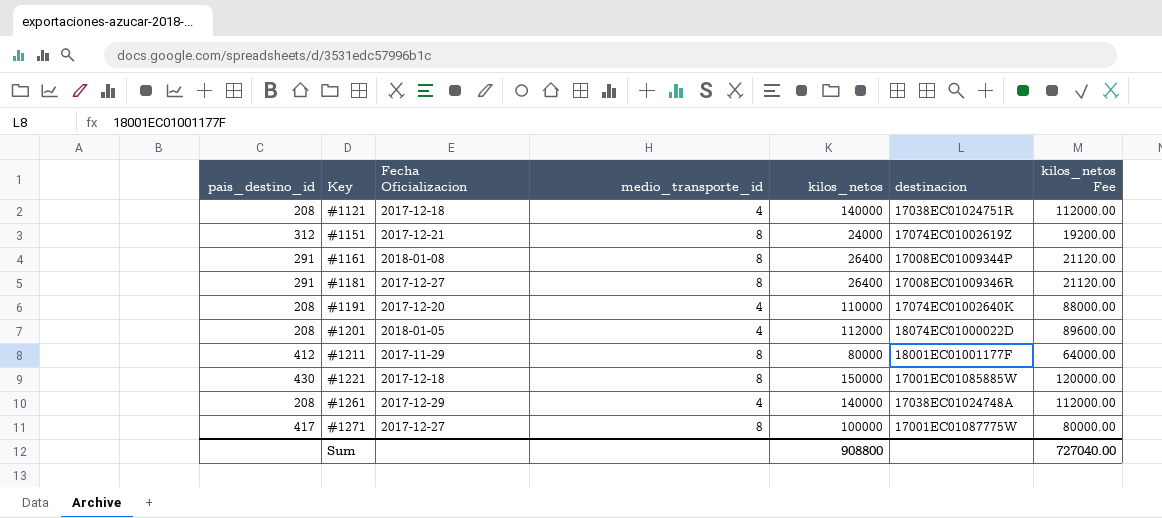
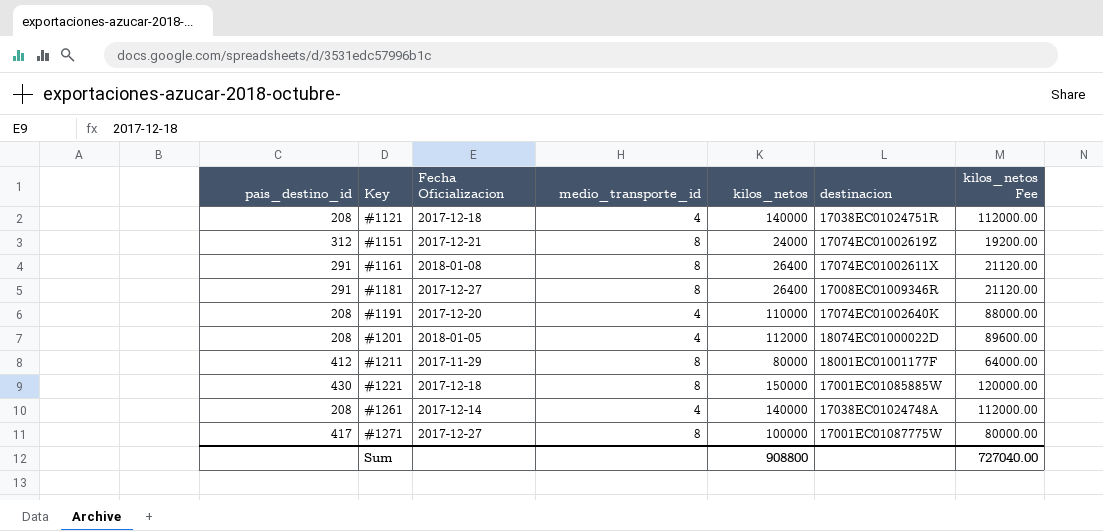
#1161 | destinacion: 17008EC01009344P -> 17074EC01002611X
#1261 | Fecha Oficializacion: 2017-12-29 -> 2017-12-14

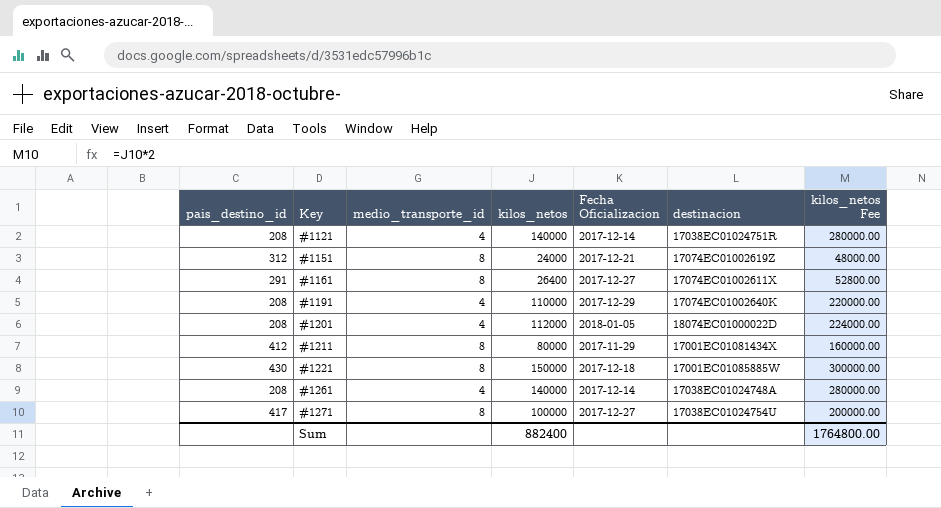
column Fecha Oficializacion | position: 3 -> 5
column kilos_netos Fee | formula: [kilos_netos] * 0.8 -> [kilos_netos] * 2
row #1181: 291 | 2017-12-27 | 8 | 26400 | 17008EC01009346R | 21120.00 -> none
#1121 | Fecha Oficializacion: 2017-12-18 -> 2017-12-14
#1161 | Fecha Oficializacion: 2018-01-08 -> 2017-12-27
#1191 | Fecha Oficializacion: 2017-12-20 -> 2017-12-29
#1211 | destinacion: 18001EC01001177F -> 17001EC01081434X
#1271 | destinacion: 17001EC01087775W -> 17038EC01024754U
Sum | kilos_netos: 908800 -> 882400
Sum | kilos_netos Fee: 727040.00 -> 1764800.00

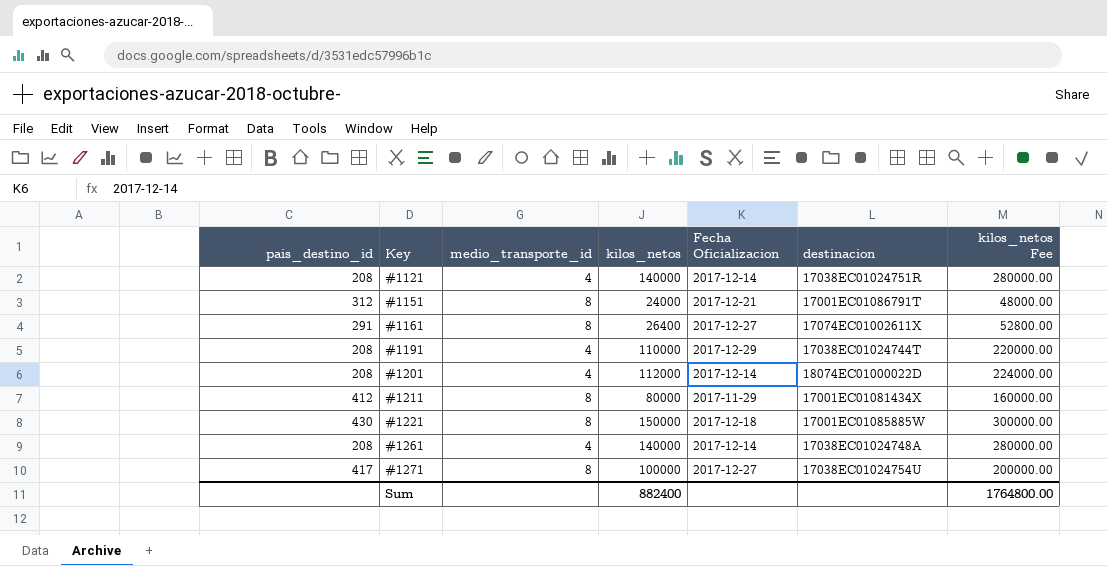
#1151 | destinacion: 17074EC01002619Z -> 17001EC01086791T
#1191 | destinacion: 17074EC01002640K -> 17038EC01024744T
#1201 | Fecha Oficializacion: 2018-01-05 -> 2017-12-14

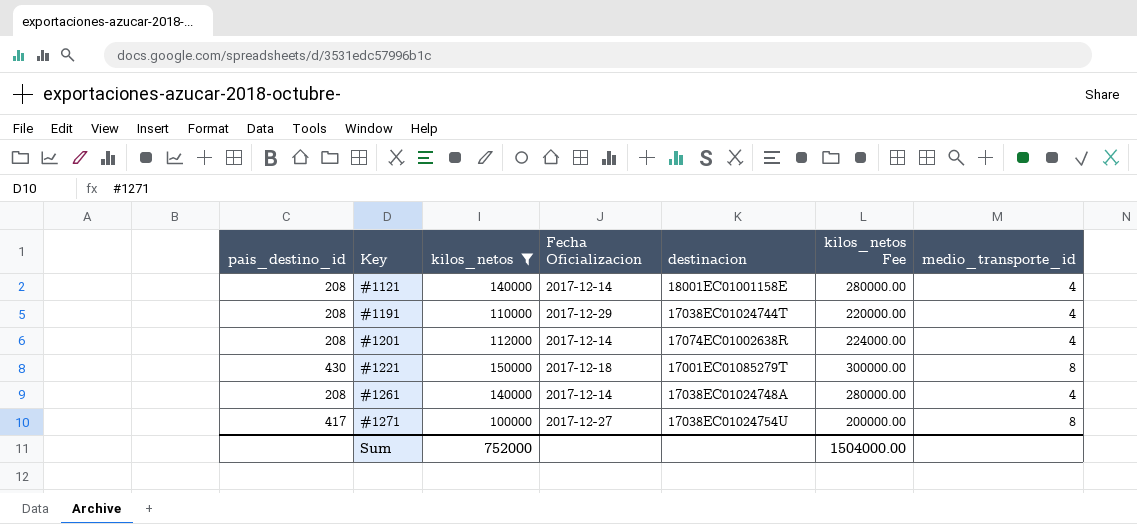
filter: none -> kilos_netos >= 100000
column medio_transporte_id | position: 3 -> 7
#1121 | destinacion: 17038EC01024751R -> 18001EC01001158E
#1201 | destinacion: 18074EC01000022D -> 17074EC01002638R
#1221 | destinacion: 17001EC01085885W -> 17001EC01085279T
Sum | kilos_netos: 882400 -> 752000
Sum | kilos_netos Fee: 1764800.00 -> 1504000.00

